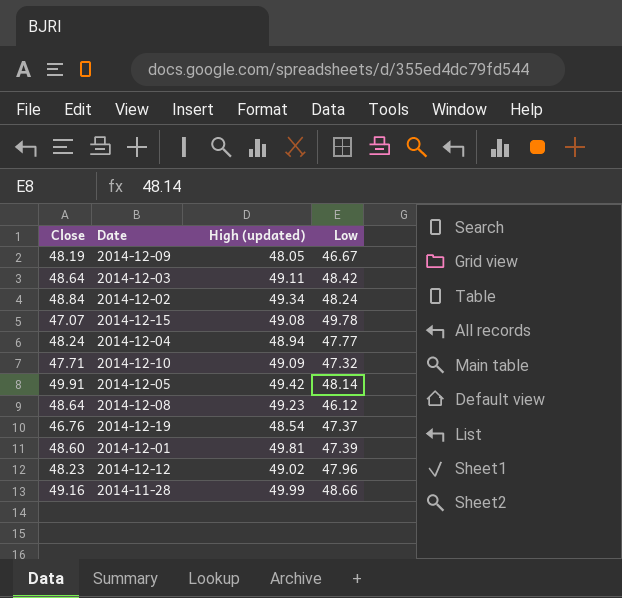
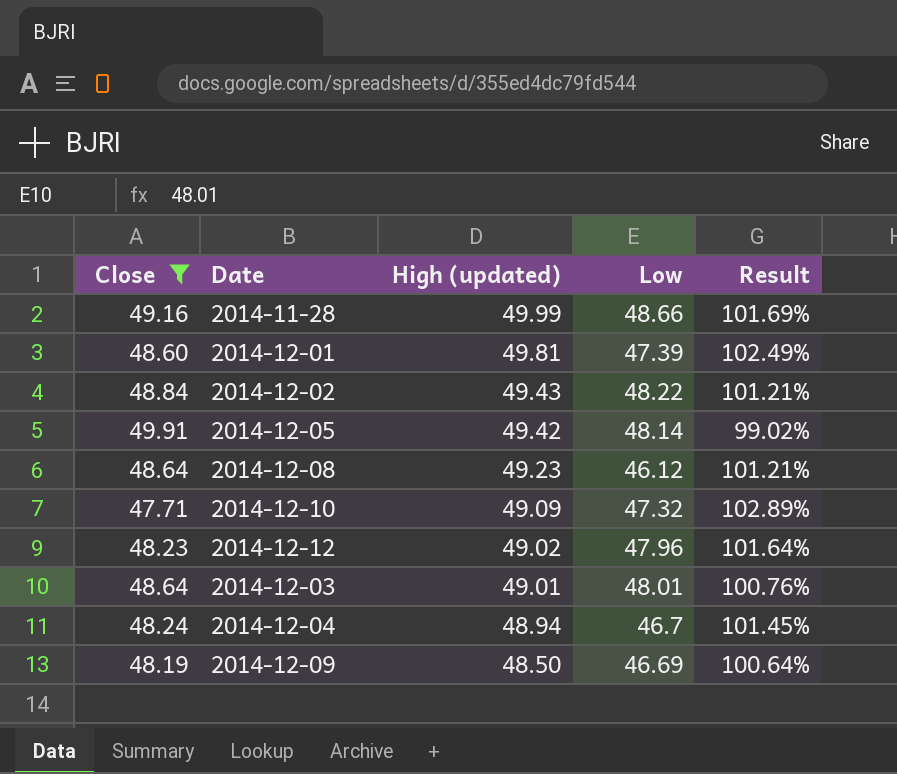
filter: none -> Close >= 47.71
row order: none -> High (updated) descending
column Result | formula: none -> [High (updated)] / [Close]
2014-12-02 | High (updated): 49.34 -> 49.43
2014-12-02 | Low: 48.24 -> 48.22
2014-12-03 | High (updated): 49.11 -> 49.01
2014-12-03 | Low: 48.42 -> 48.01
2014-12-04 | Low: 47.77 -> 46.7
2014-12-09 | High (updated): 48.05 -> 48.50
2014-12-09 | Low: 46.67 -> 46.69

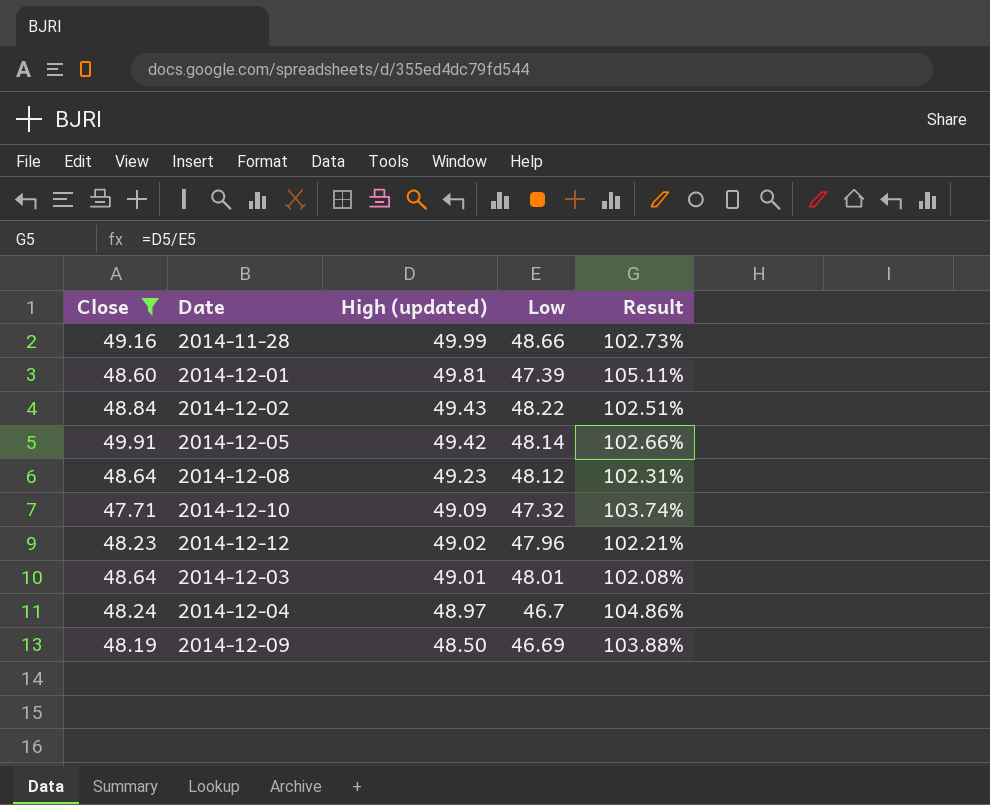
column Result | formula: [High (updated)] / [Close] -> [High (updated)] / [Low]
2014-12-08 | Low: 46.12 -> 48.12
2014-12-04 | High (updated): 48.94 -> 48.97

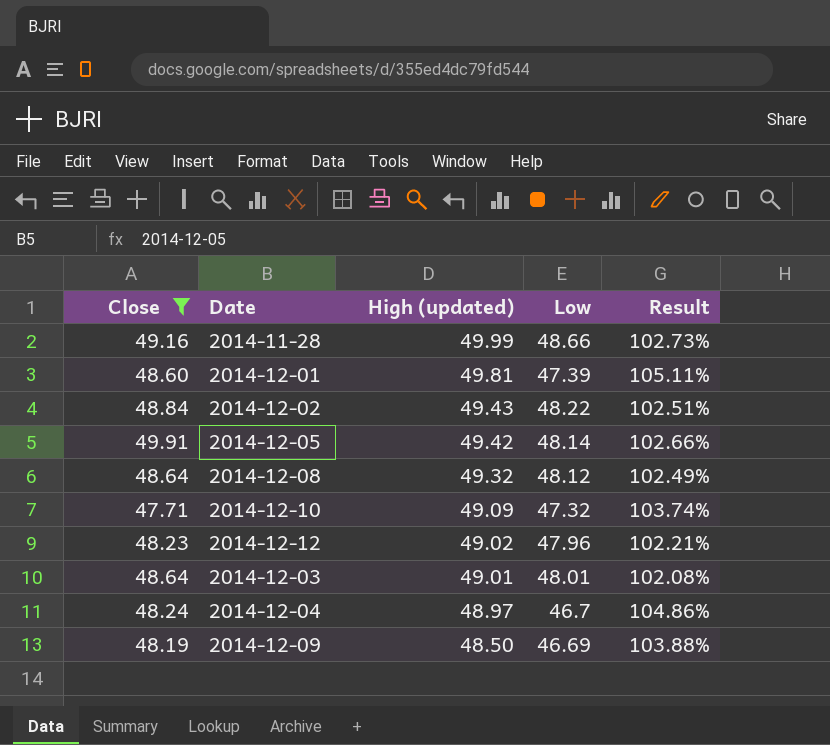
2014-12-08 | High (updated): 49.23 -> 49.32
2014-12-08 | Result: 102.31% -> 102.49%

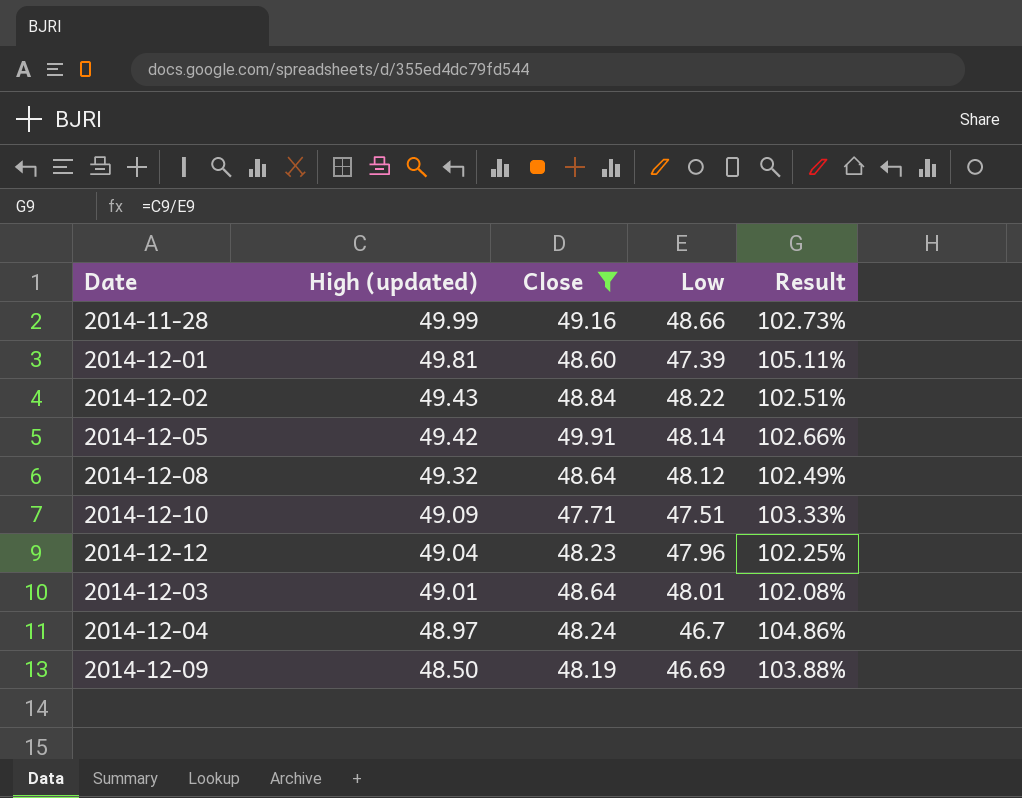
column Close | position: 1 -> 3
2014-12-10 | Low: 47.32 -> 47.51
2014-12-10 | Result: 103.74% -> 103.33%
2014-12-12 | High (updated): 49.02 -> 49.04
2014-12-12 | Result: 102.21% -> 102.25%

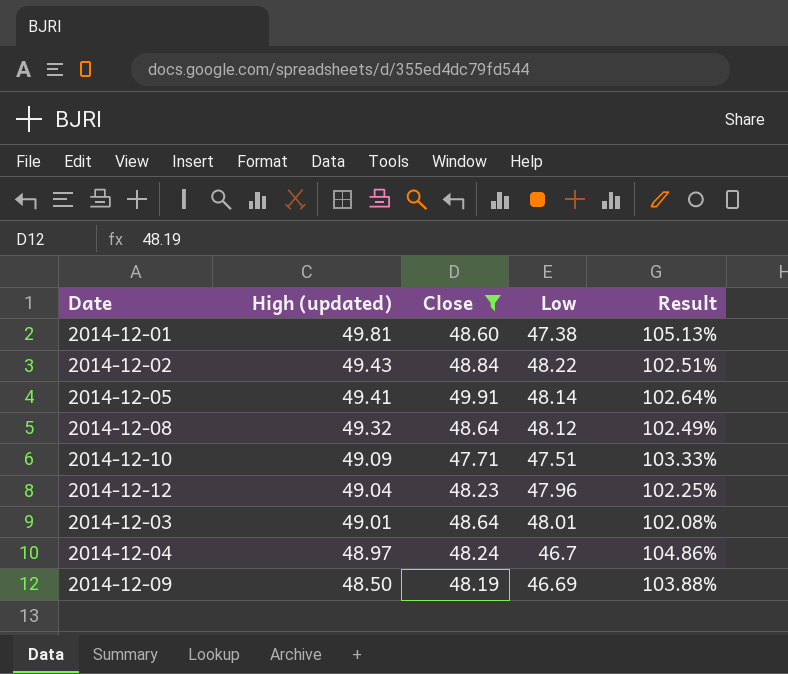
row 2014-11-28: 49.99 | 49.16 | 48.66 | 102.73% -> none
2014-12-01 | Low: 47.39 -> 47.38
2014-12-01 | Result: 105.11% -> 105.13%
2014-12-05 | High (updated): 49.42 -> 49.41
2014-12-05 | Result: 102.66% -> 102.64%

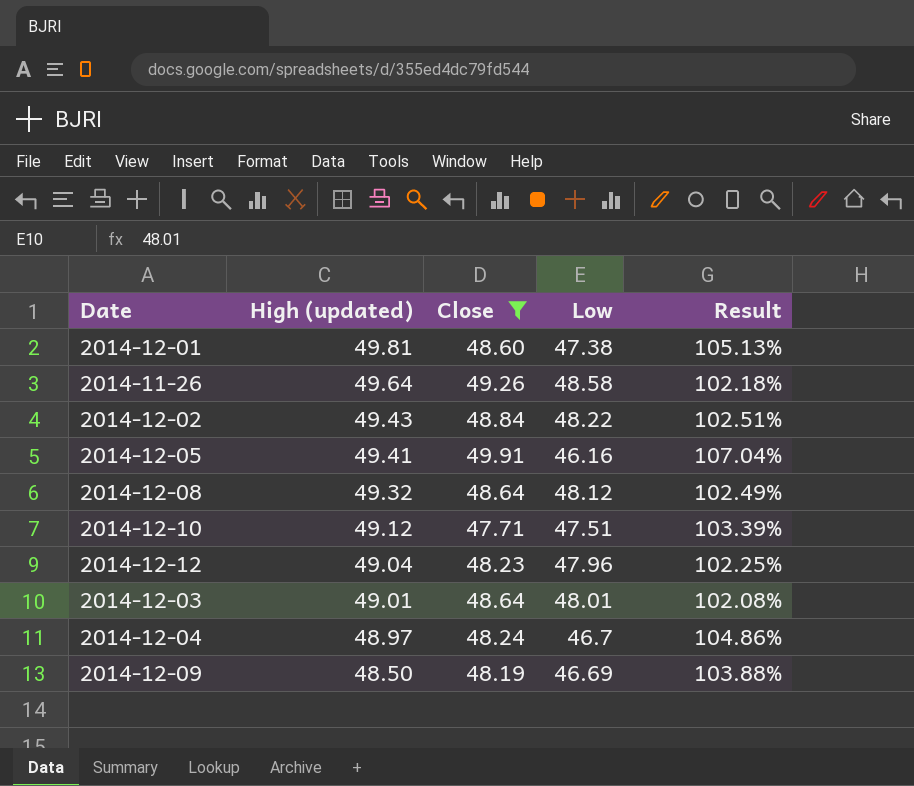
row 2014-11-26: none -> 49.64 | 49.26 | 48.58 | 102.18%
2014-12-05 | Low: 48.14 -> 46.16
2014-12-05 | Result: 102.64% -> 107.04%
2014-12-10 | High (updated): 49.09 -> 49.12
2014-12-10 | Result: 103.33% -> 103.39%

